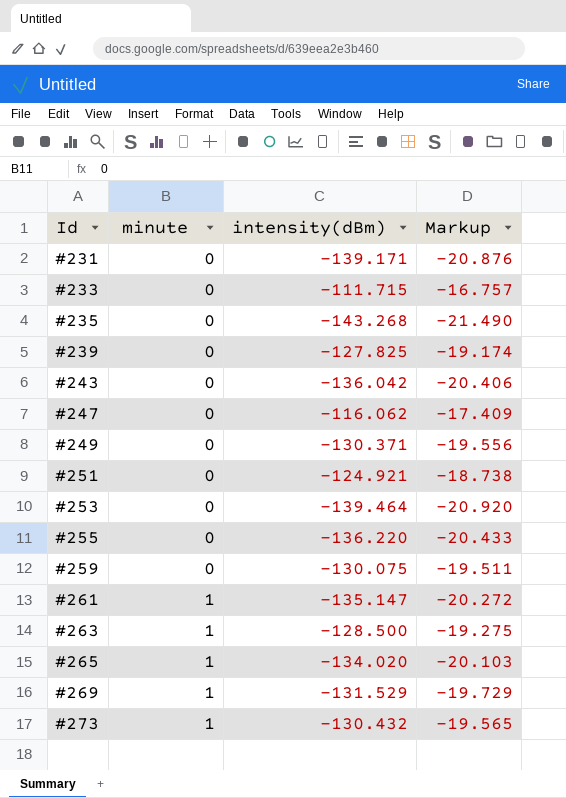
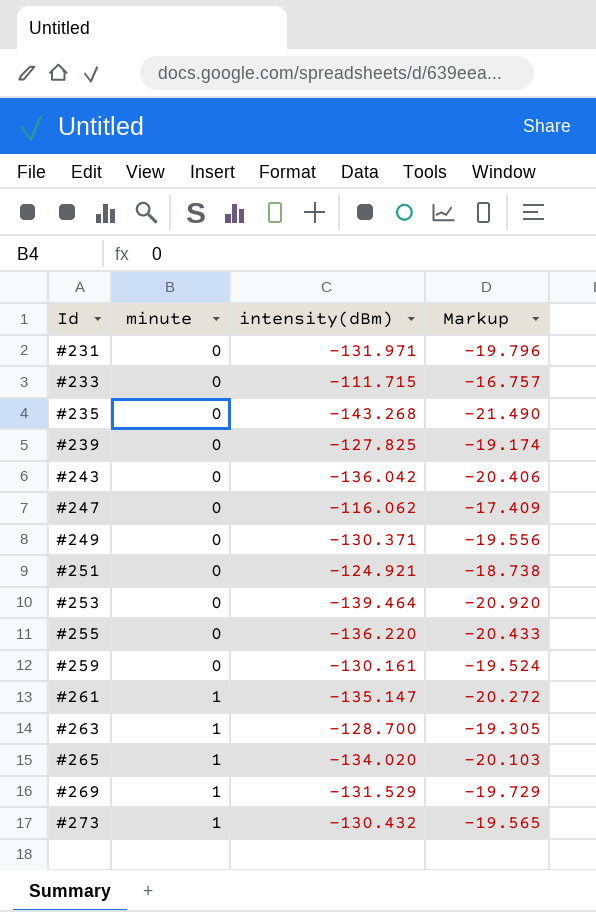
#231 | intensity(dBm): -139.171 -> -131.971
#231 | Markup: -20.876 -> -19.796
#259 | intensity(dBm): -130.075 -> -130.161
#259 | Markup: -19.511 -> -19.524
#263 | intensity(dBm): -128.500 -> -128.700
#263 | Markup: -19.275 -> -19.305

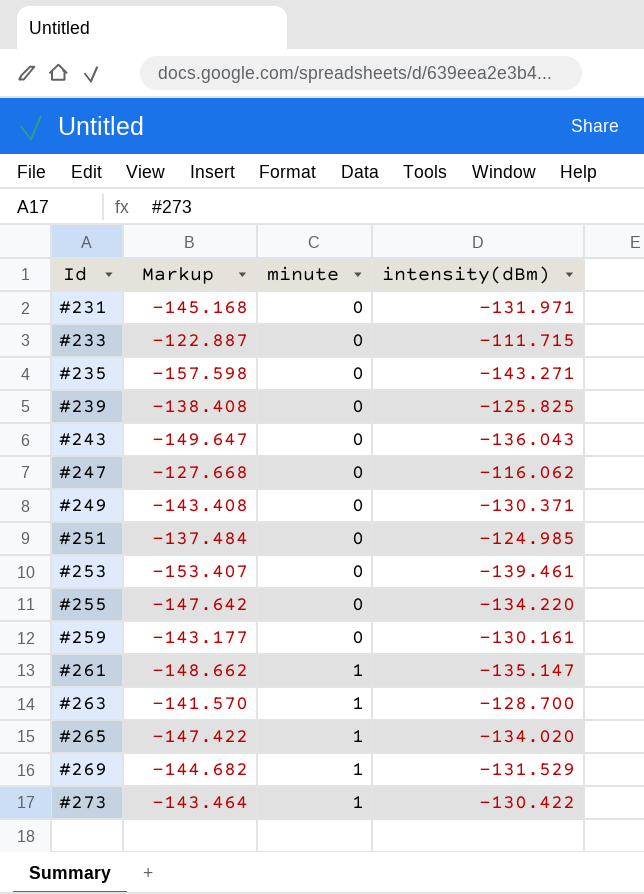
column Markup | formula: [intensity(dBm)] * 0.15 -> [intensity(dBm)] * 1.1
column Markup | position: 4 -> 2
#235 | intensity(dBm): -143.268 -> -143.271
#239 | intensity(dBm): -127.825 -> -125.825
#243 | intensity(dBm): -136.042 -> -136.043
#251 | intensity(dBm): -124.921 -> -124.985
#253 | intensity(dBm): -139.464 -> -139.461
#255 | intensity(dBm): -136.220 -> -134.220
#273 | intensity(dBm): -130.432 -> -130.422

